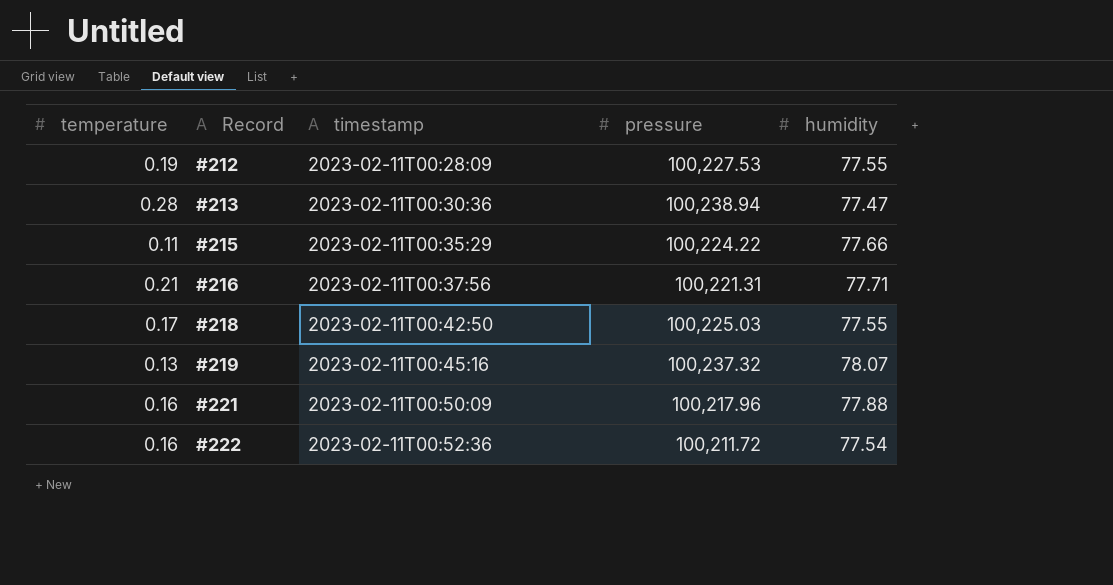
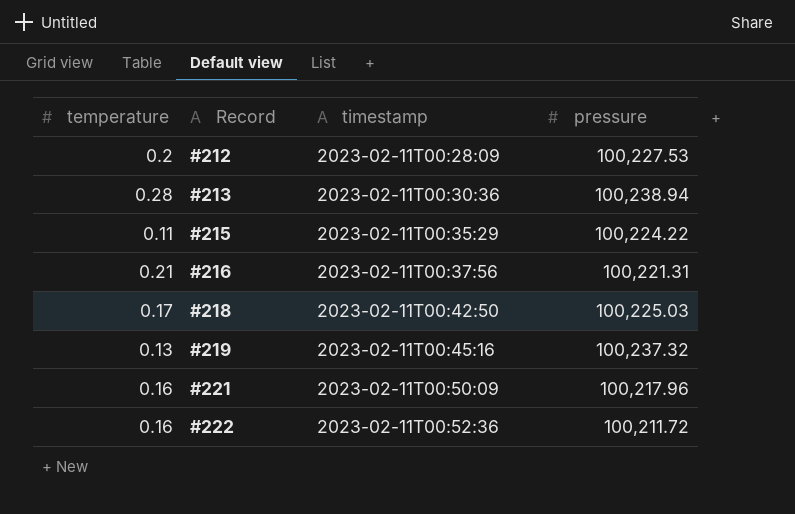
column humidity | position: 5 -> none
#212 | temperature: 0.19 -> 0.2

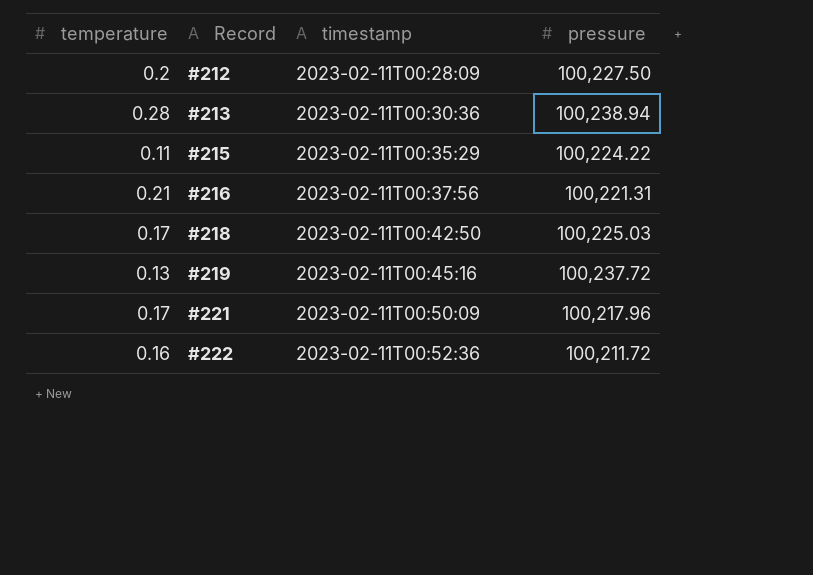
#212 | pressure: 100,227.53 -> 100,227.50
#219 | pressure: 100,237.32 -> 100,237.72
#221 | temperature: 0.16 -> 0.17

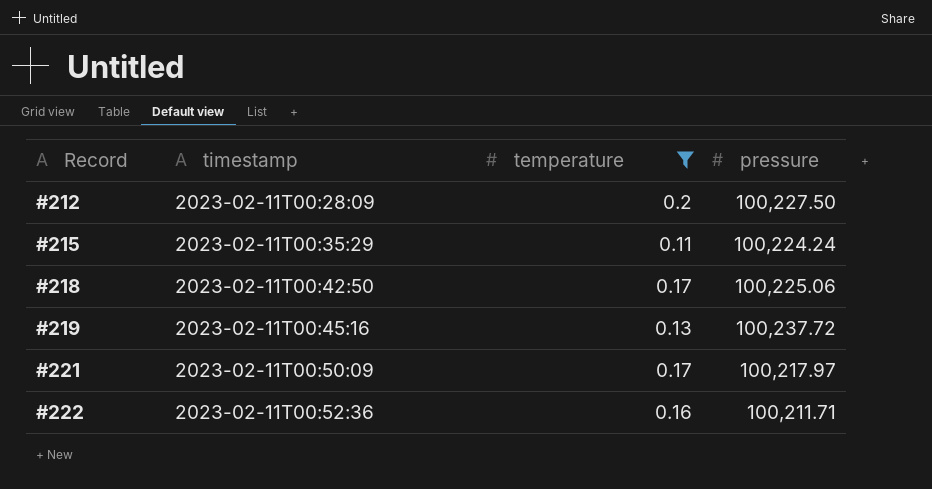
filter: none -> temperature <= 0.2
column temperature | position: 1 -> 3
#215 | pressure: 100,224.22 -> 100,224.24
#218 | pressure: 100,225.03 -> 100,225.06
#221 | pressure: 100,217.96 -> 100,217.97
#222 | pressure: 100,211.72 -> 100,211.71

